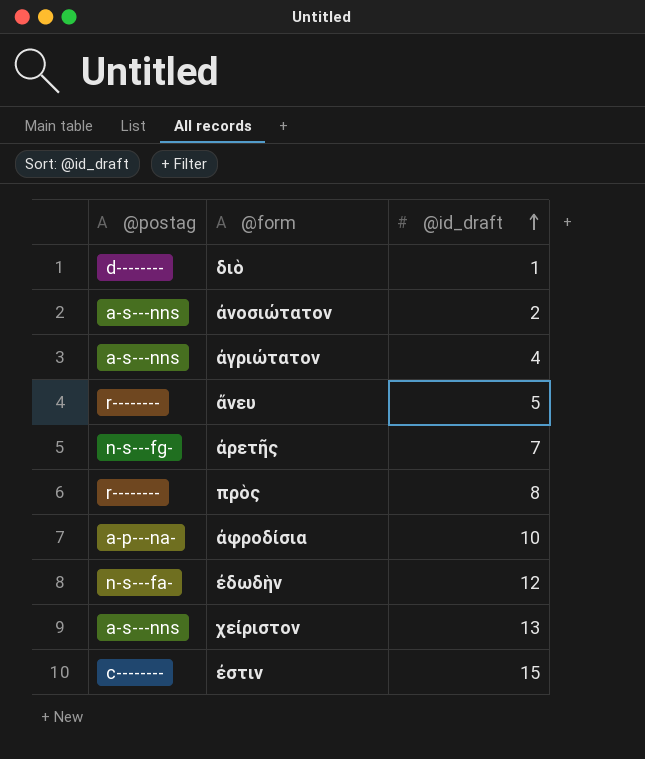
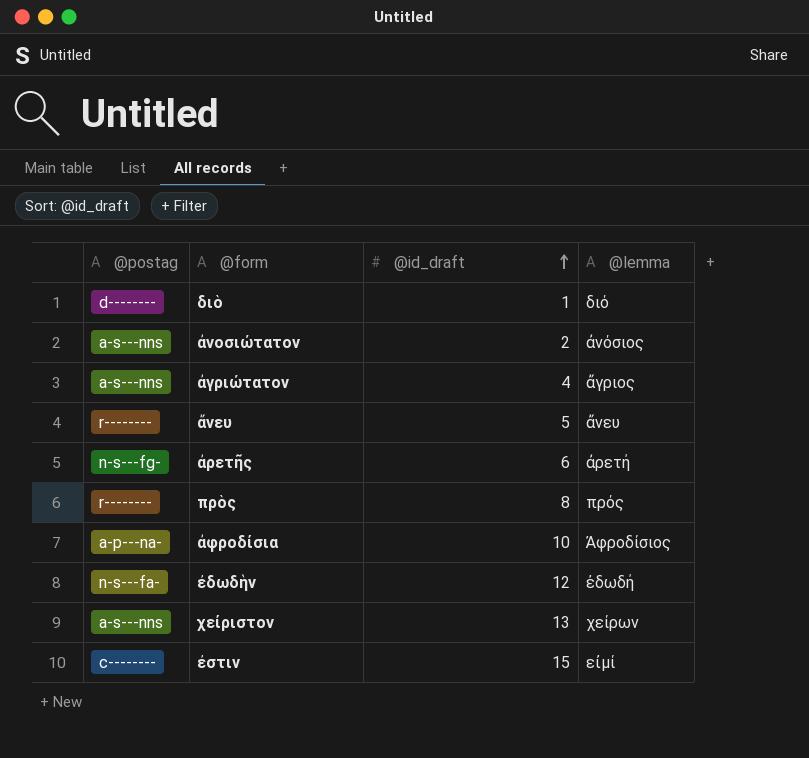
column @lemma | position: none -> 4
ἀρετῆς | @id_draft: 7 -> 6

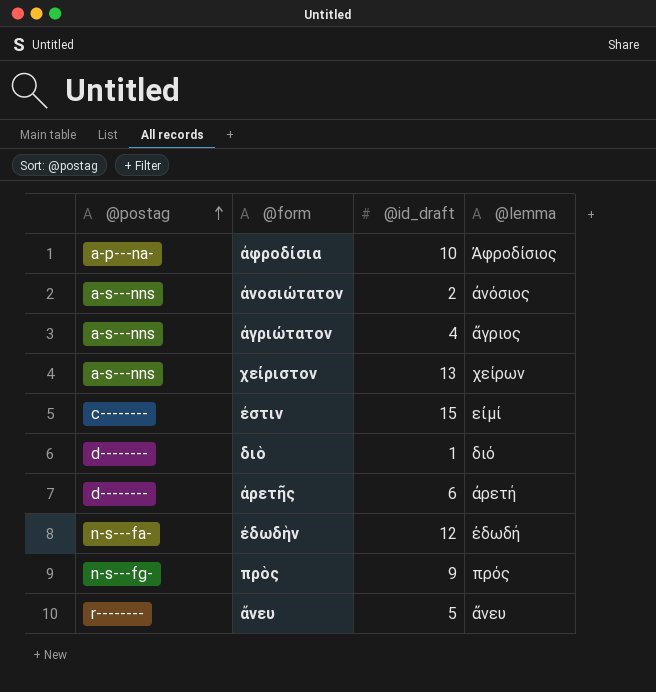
row order: @id_draft ascending -> @postag ascending
ἀρετῆς | @postag: n-s---fg- -> d--------
πρὸς | @postag: r-------- -> n-s---fg-
πρὸς | @id_draft: 8 -> 9

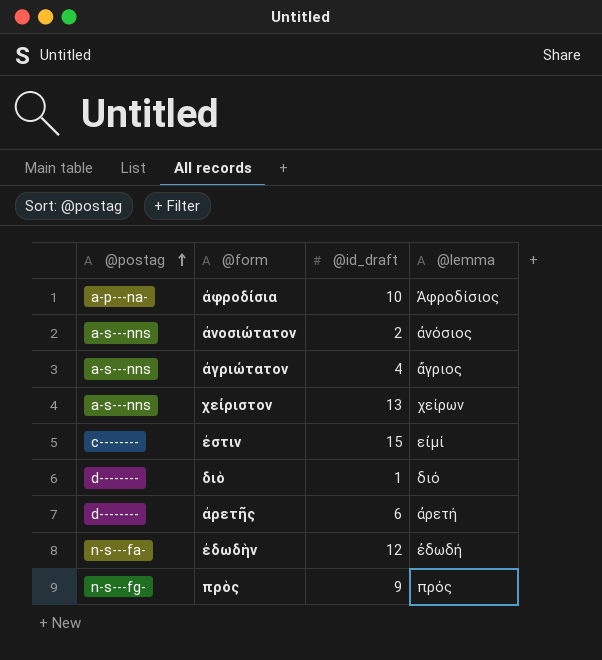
row ἄνευ: r-------- | 5 | ἄνευ -> none

